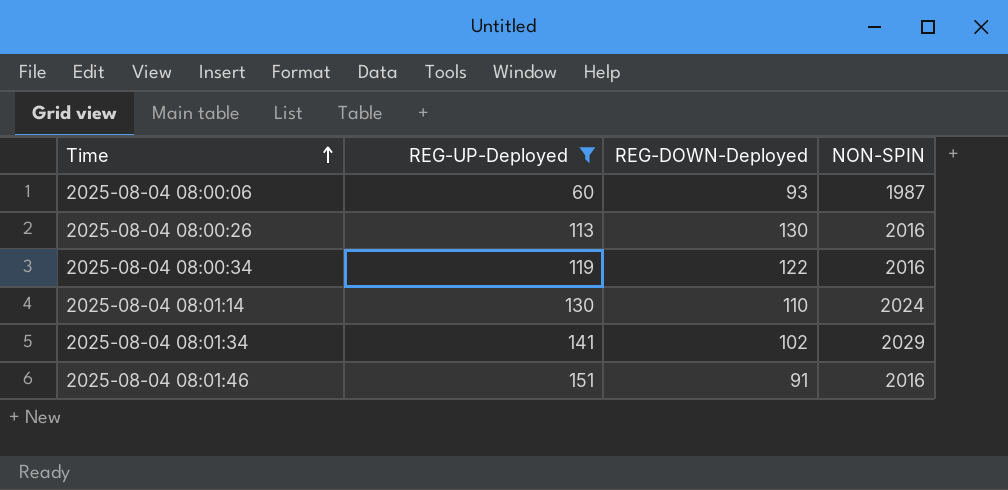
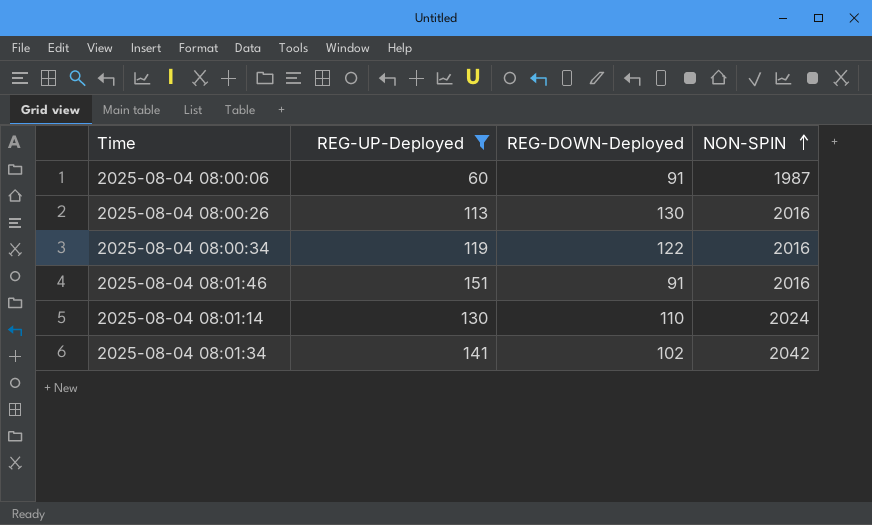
row order: Time ascending -> NON-SPIN ascending
2025-08-04 08:00:06 | REG-DOWN-Deployed: 93 -> 91
2025-08-04 08:01:34 | NON-SPIN: 2029 -> 2042

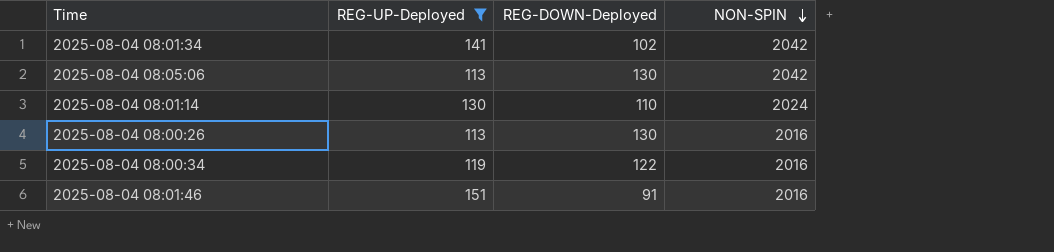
row order: NON-SPIN ascending -> NON-SPIN descending
row 2025-08-04 08:00:06: 60 | 91 | 1987 -> none
row 2025-08-04 08:05:06: none -> 113 | 130 | 2042

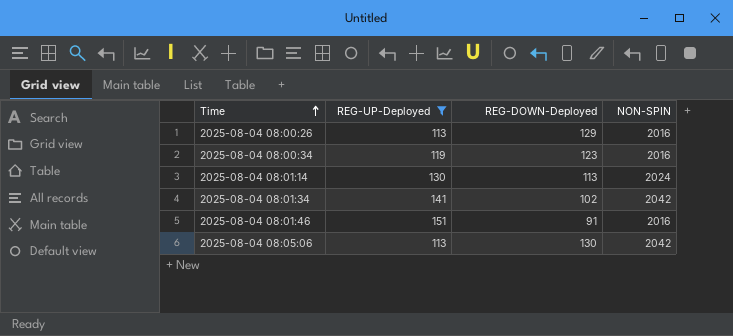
row order: NON-SPIN descending -> Time ascending
2025-08-04 08:00:26 | REG-DOWN-Deployed: 130 -> 129
2025-08-04 08:00:34 | REG-DOWN-Deployed: 122 -> 123
2025-08-04 08:01:14 | REG-DOWN-Deployed: 110 -> 113

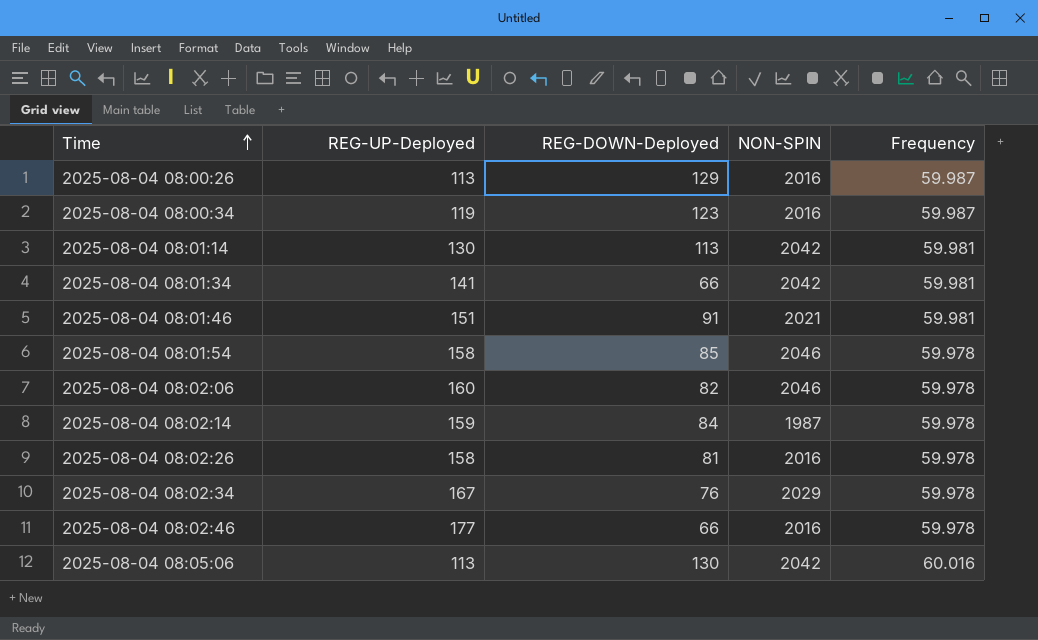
filter: REG-UP-Deployed <= 151 -> none
column Frequency | position: none -> 5
2025-08-04 08:01:14 | NON-SPIN: 2024 -> 2042
2025-08-04 08:01:34 | REG-DOWN-Deployed: 102 -> 66
2025-08-04 08:01:46 | NON-SPIN: 2016 -> 2021

